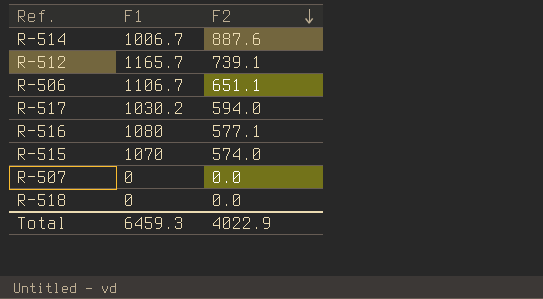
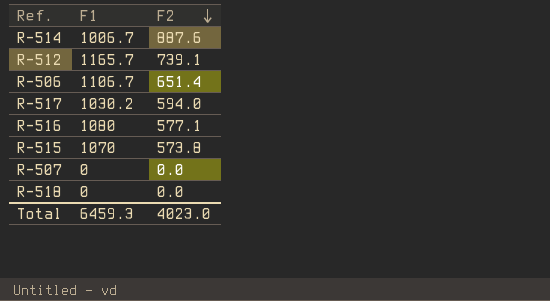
R-506 | F2: 651.1 -> 651.4
R-515 | F2: 574.0 -> 573.8
Total | F2: 4022.9 -> 4023.0

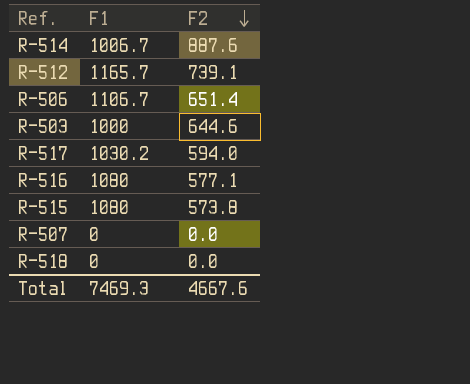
row R-503: none -> 1000 | 644.6
R-515 | F1: 1070 -> 1080
Total | F1: 6459.3 -> 7469.3
Total | F2: 4023.0 -> 4667.6

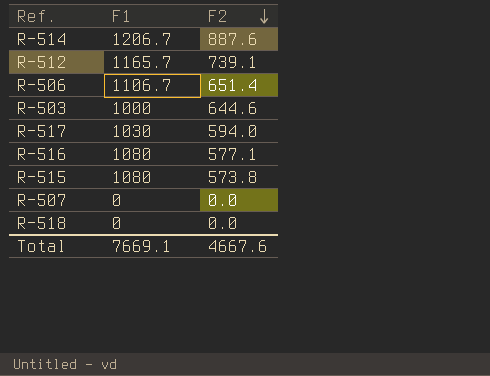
R-514 | F1: 1006.7 -> 1206.7
R-517 | F1: 1030.2 -> 1030
Total | F1: 7469.3 -> 7669.1

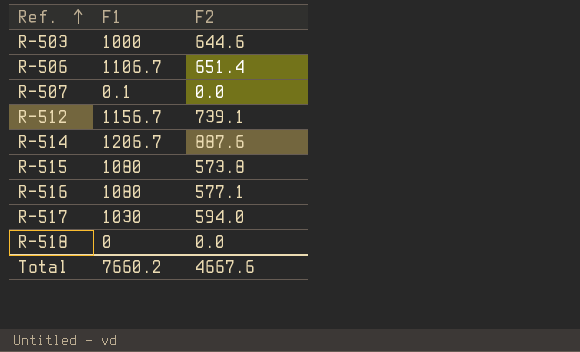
row order: F2 descending -> Ref. ascending
R-507 | F1: 0 -> 0.1
R-512 | F1: 1165.7 -> 1156.7
Total | F1: 7669.1 -> 7660.2

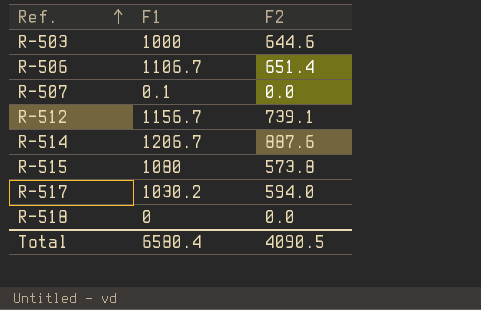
row R-516: 1080 | 577.1 -> none
R-517 | F1: 1030 -> 1030.2
Total | F1: 7660.2 -> 6580.4
Total | F2: 4667.6 -> 4090.5

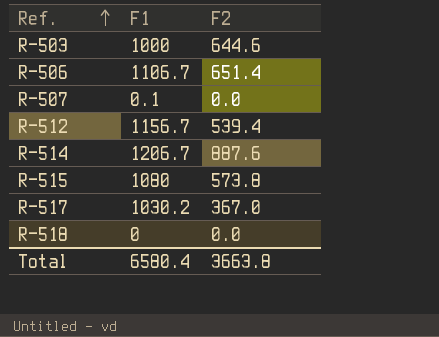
R-512 | F2: 739.1 -> 539.4
R-517 | F2: 594.0 -> 367.0
Total | F2: 4090.5 -> 3663.8

